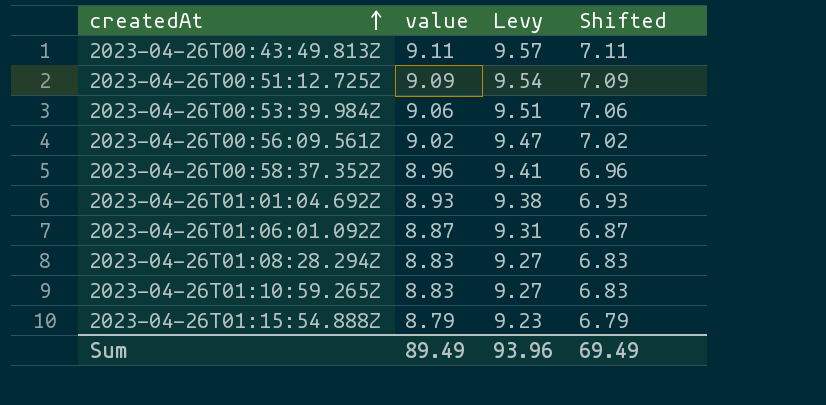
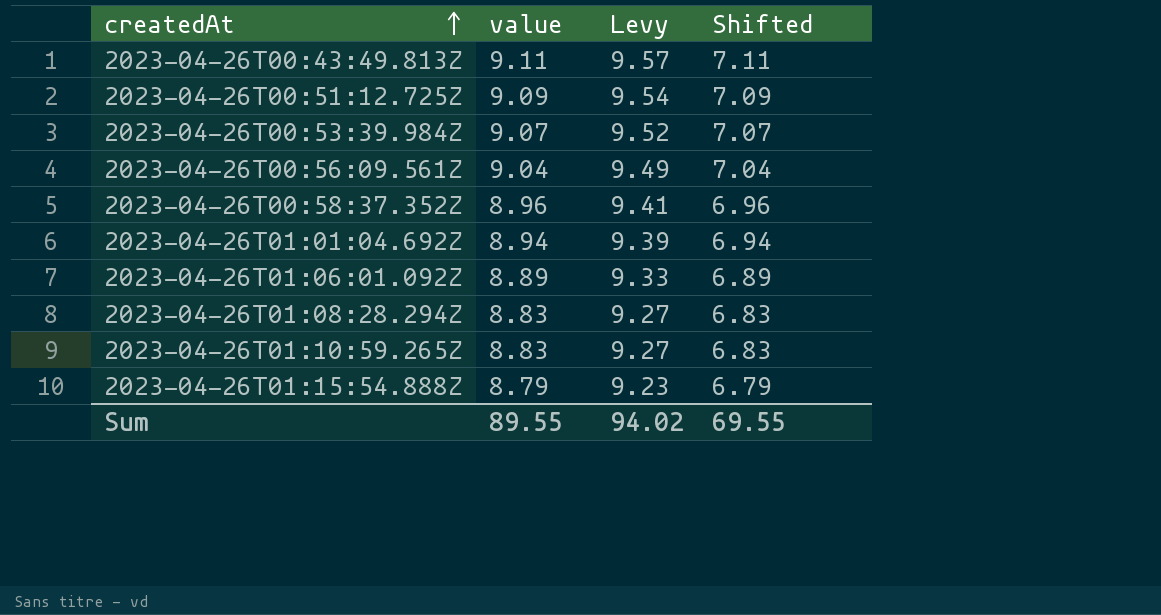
2023-04-26T00:53:39.984Z | value: 9.06 -> 9.07
2023-04-26T00:53:39.984Z | Levy: 9.51 -> 9.52
2023-04-26T00:53:39.984Z | Shifted: 7.06 -> 7.07
2023-04-26T00:56:09.561Z | value: 9.02 -> 9.04
2023-04-26T00:56:09.561Z | Levy: 9.47 -> 9.49
2023-04-26T00:56:09.561Z | Shifted: 7.02 -> 7.04
2023-04-26T01:01:04.692Z | value: 8.93 -> 8.94
2023-04-26T01:01:04.692Z | Levy: 9.38 -> 9.39
2023-04-26T01:01:04.692Z | Shifted: 6.93 -> 6.94
2023-04-26T01:06:01.092Z | value: 8.87 -> 8.89
2023-04-26T01:06:01.092Z | Levy: 9.31 -> 9.33
2023-04-26T01:06:01.092Z | Shifted: 6.87 -> 6.89
Sum | value: 89.49 -> 89.55
Sum | Levy: 93.96 -> 94.02
Sum | Shifted: 69.49 -> 69.55

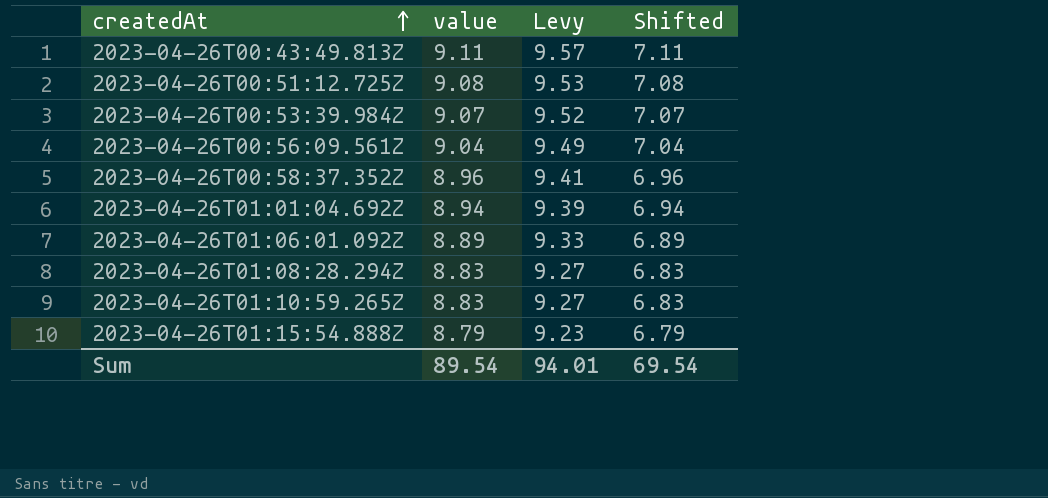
2023-04-26T00:51:12.725Z | value: 9.09 -> 9.08
2023-04-26T00:51:12.725Z | Levy: 9.54 -> 9.53
2023-04-26T00:51:12.725Z | Shifted: 7.09 -> 7.08
Sum | value: 89.55 -> 89.54
Sum | Levy: 94.02 -> 94.01
Sum | Shifted: 69.55 -> 69.54

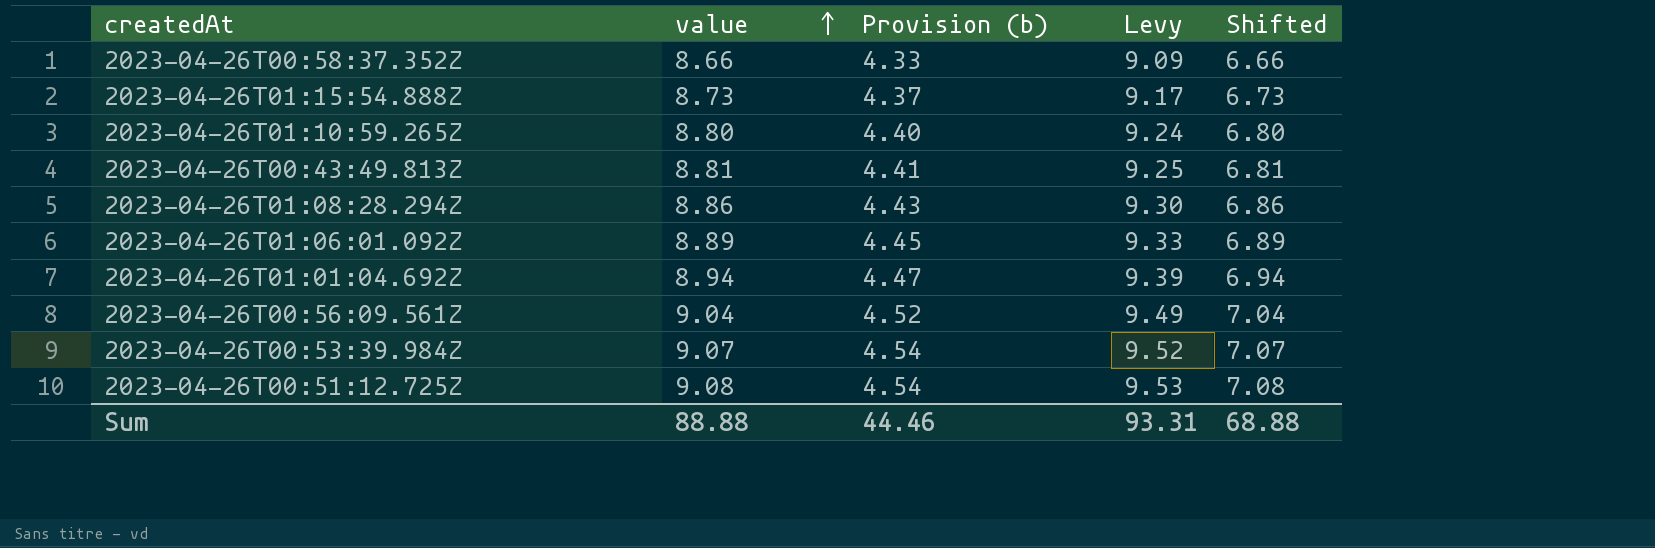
row order: createdAt ascending -> value ascending
column Provision (b) | formula: none -> [value] * 0.5
2023-04-26T00:58:37.352Z | value: 8.96 -> 8.66
2023-04-26T00:58:37.352Z | Levy: 9.41 -> 9.09
2023-04-26T00:58:37.352Z | Shifted: 6.96 -> 6.66
2023-04-26T01:15:54.888Z | value: 8.79 -> 8.73
2023-04-26T01:15:54.888Z | Levy: 9.23 -> 9.17
2023-04-26T01:15:54.888Z | Shifted: 6.79 -> 6.73
2023-04-26T01:10:59.265Z | value: 8.83 -> 8.80
2023-04-26T01:10:59.265Z | Levy: 9.27 -> 9.24
2023-04-26T01:10:59.265Z | Shifted: 6.83 -> 6.80
2023-04-26T00:43:49.813Z | value: 9.11 -> 8.81
2023-04-26T00:43:49.813Z | Levy: 9.57 -> 9.25
2023-04-26T00:43:49.813Z | Shifted: 7.11 -> 6.81
2023-04-26T01:08:28.294Z | value: 8.83 -> 8.86
2023-04-26T01:08:28.294Z | Levy: 9.27 -> 9.30
2023-04-26T01:08:28.294Z | Shifted: 6.83 -> 6.86
Sum | value: 89.54 -> 88.88
Sum | Levy: 94.01 -> 93.31
Sum | Shifted: 69.54 -> 68.88

